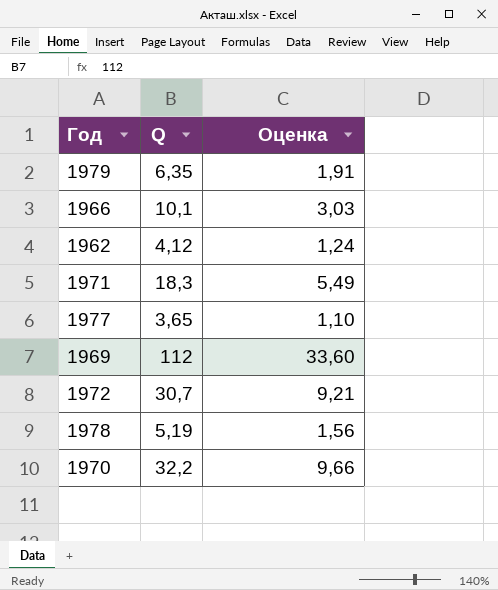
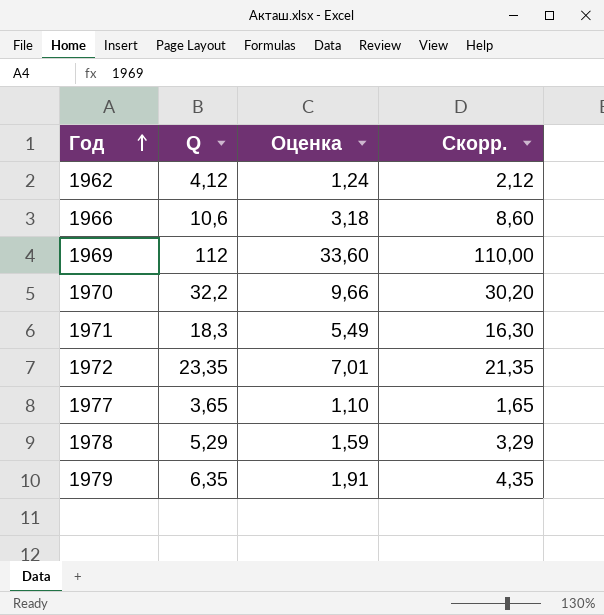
row order: none -> Год ascending
column Скорр. | formula: none -> [Q] - 2
1966 | Q: 10,1 -> 10,6
1966 | Оценка: 3,03 -> 3,18
1972 | Q: 30,7 -> 23,35
1972 | Оценка: 9,21 -> 7,01
1978 | Q: 5,19 -> 5,29
1978 | Оценка: 1,56 -> 1,59

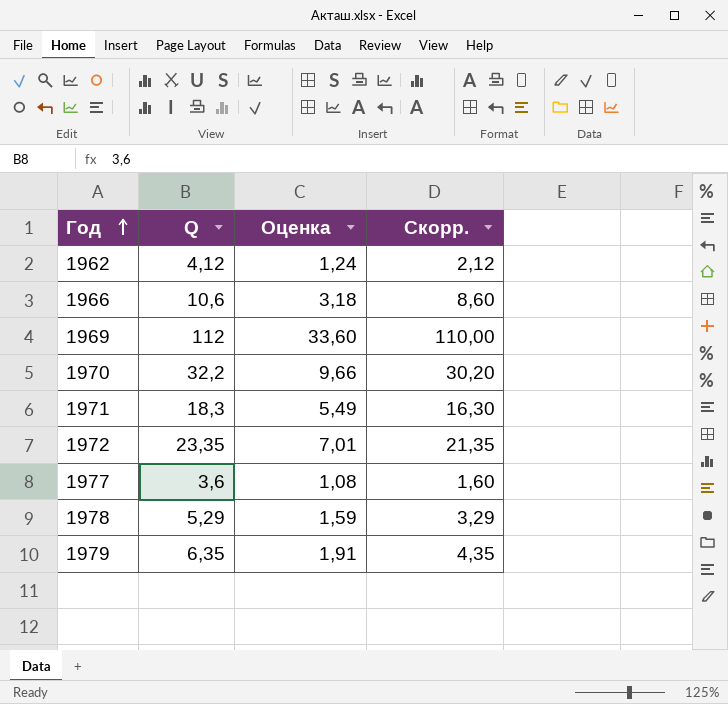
1977 | Q: 3,65 -> 3,6
1977 | Оценка: 1,10 -> 1,08
1977 | Скорр.: 1,65 -> 1,60

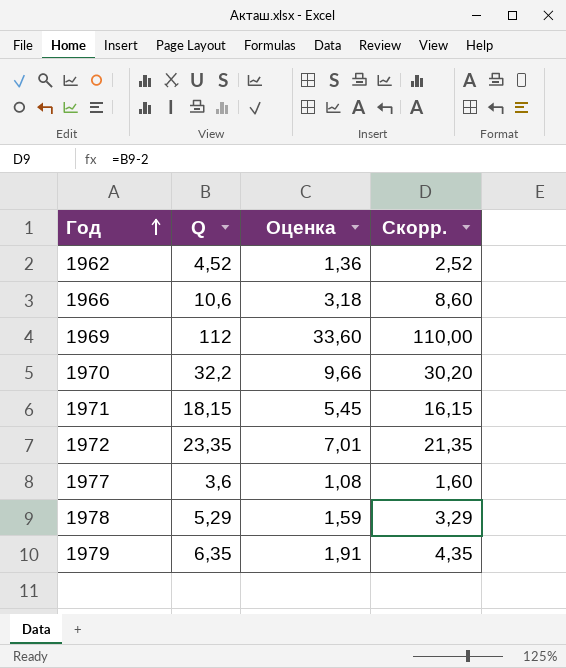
1962 | Q: 4,12 -> 4,52
1962 | Оценка: 1,24 -> 1,36
1962 | Скорр.: 2,12 -> 2,52
1971 | Q: 18,3 -> 18,15
1971 | Оценка: 5,49 -> 5,45
1971 | Скорр.: 16,30 -> 16,15

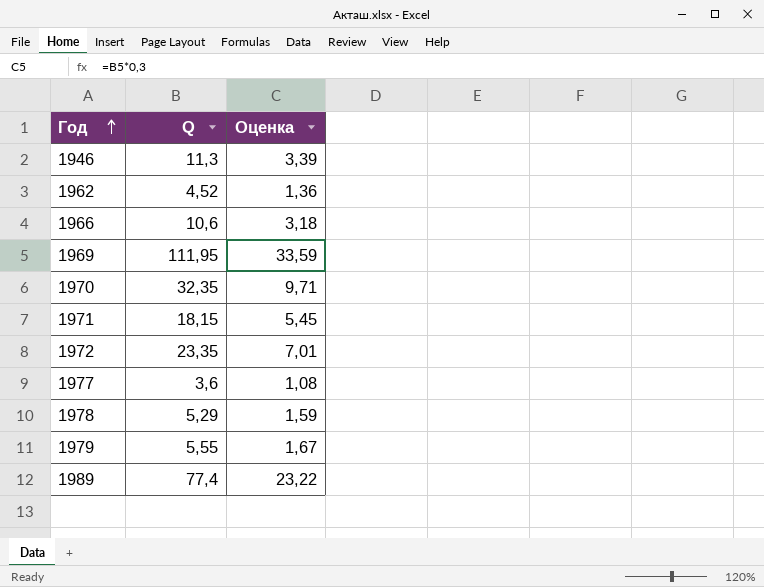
column Скорр. | formula: [Q] - 2 -> none
row 1946: none -> 11,3 | 3,39
1969 | Q: 112 -> 111,95
1969 | Оценка: 33,60 -> 33,59
1970 | Q: 32,2 -> 32,35
1970 | Оценка: 9,66 -> 9,71
1979 | Q: 6,35 -> 5,55
1979 | Оценка: 1,91 -> 1,67
row 1989: none -> 77,4 | 23,22

